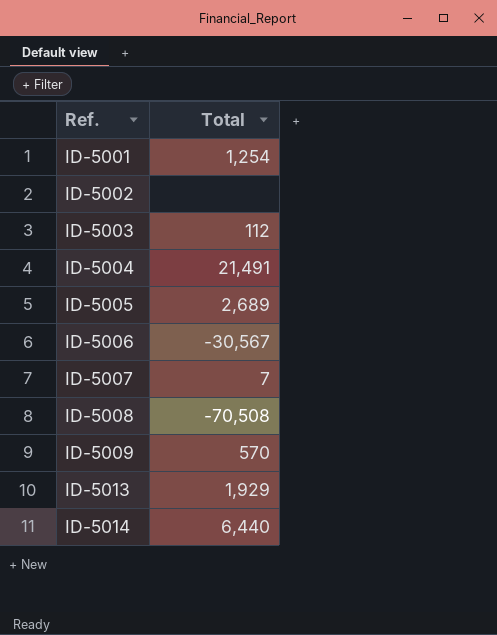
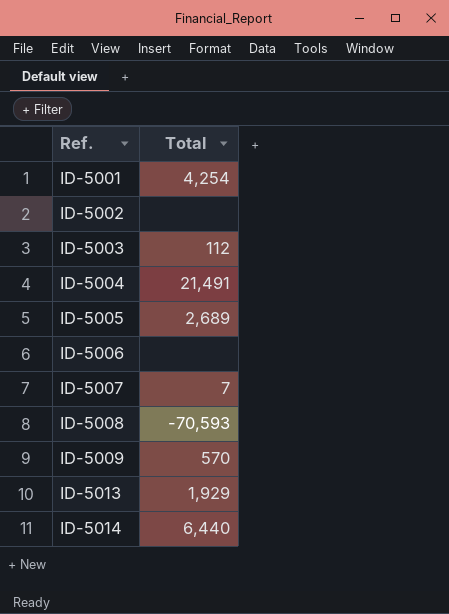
ID-5001 | Total: 1,254 -> 4,254
ID-5006 | Total: -30,567 -> none
ID-5008 | Total: -70,508 -> -70,593

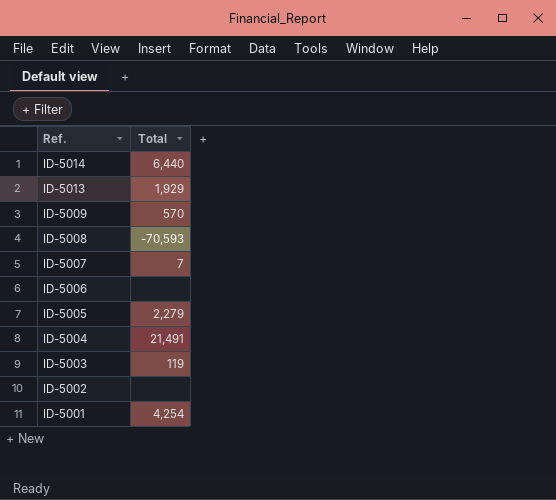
row order: Ref. ascending -> Ref. descending
ID-5005 | Total: 2,689 -> 2,279
ID-5003 | Total: 112 -> 119

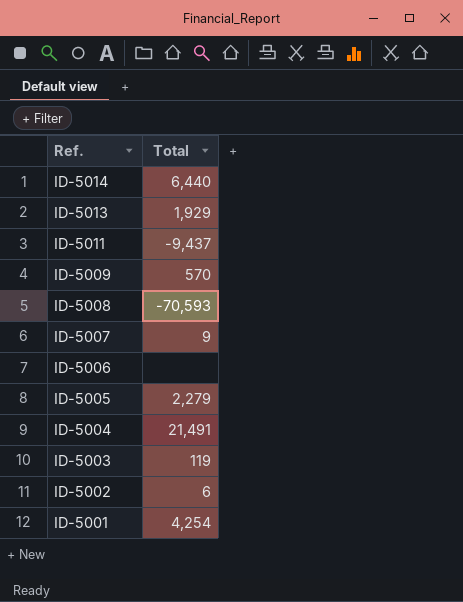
row ID-5011: none -> -9,437
ID-5007 | Total: 7 -> 9
ID-5002 | Total: none -> 6

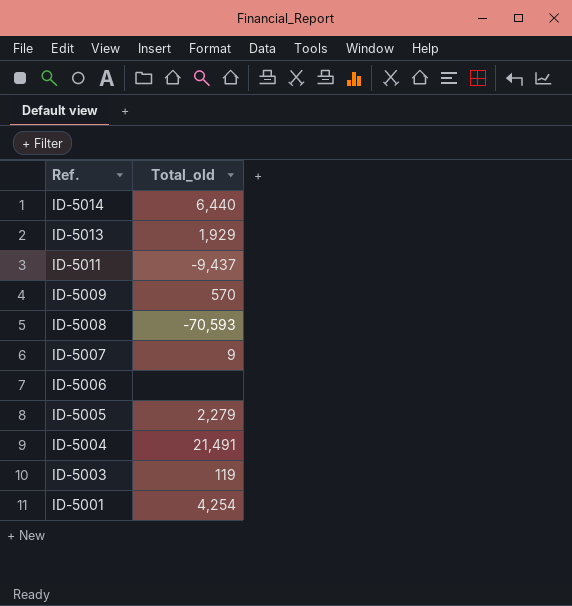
column name: Total -> Total_old
row ID-5002: 6 -> none

